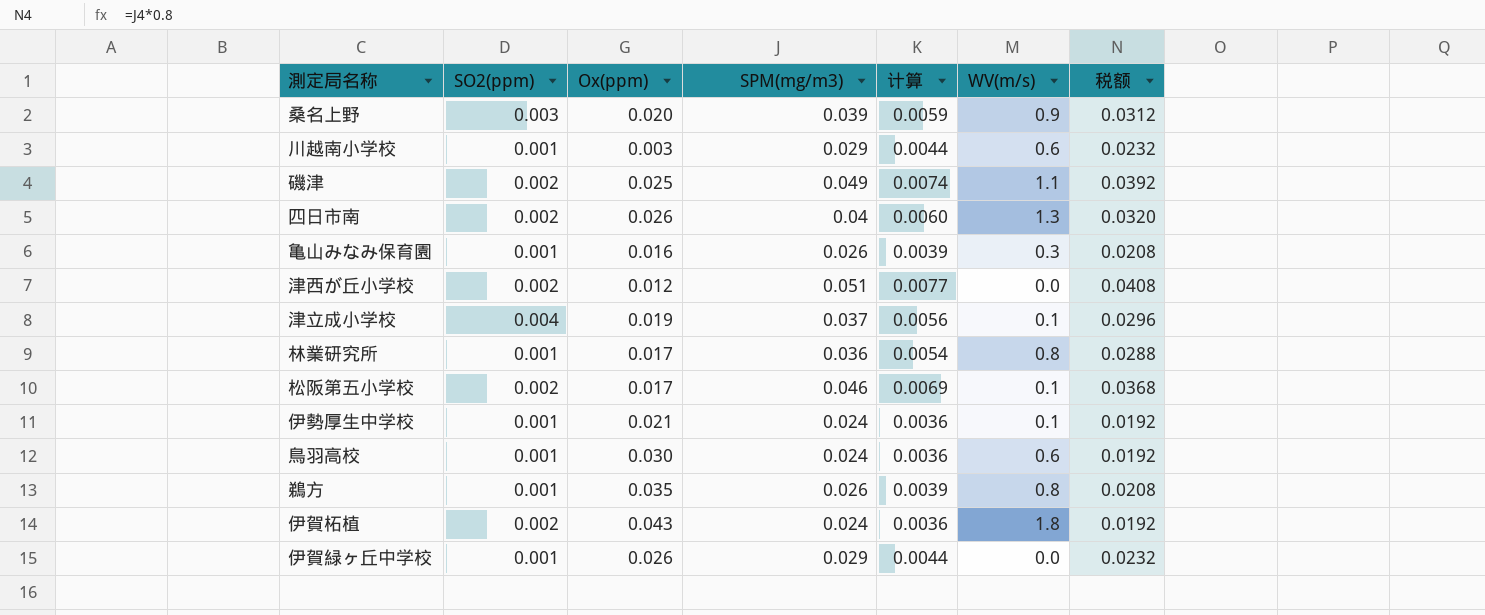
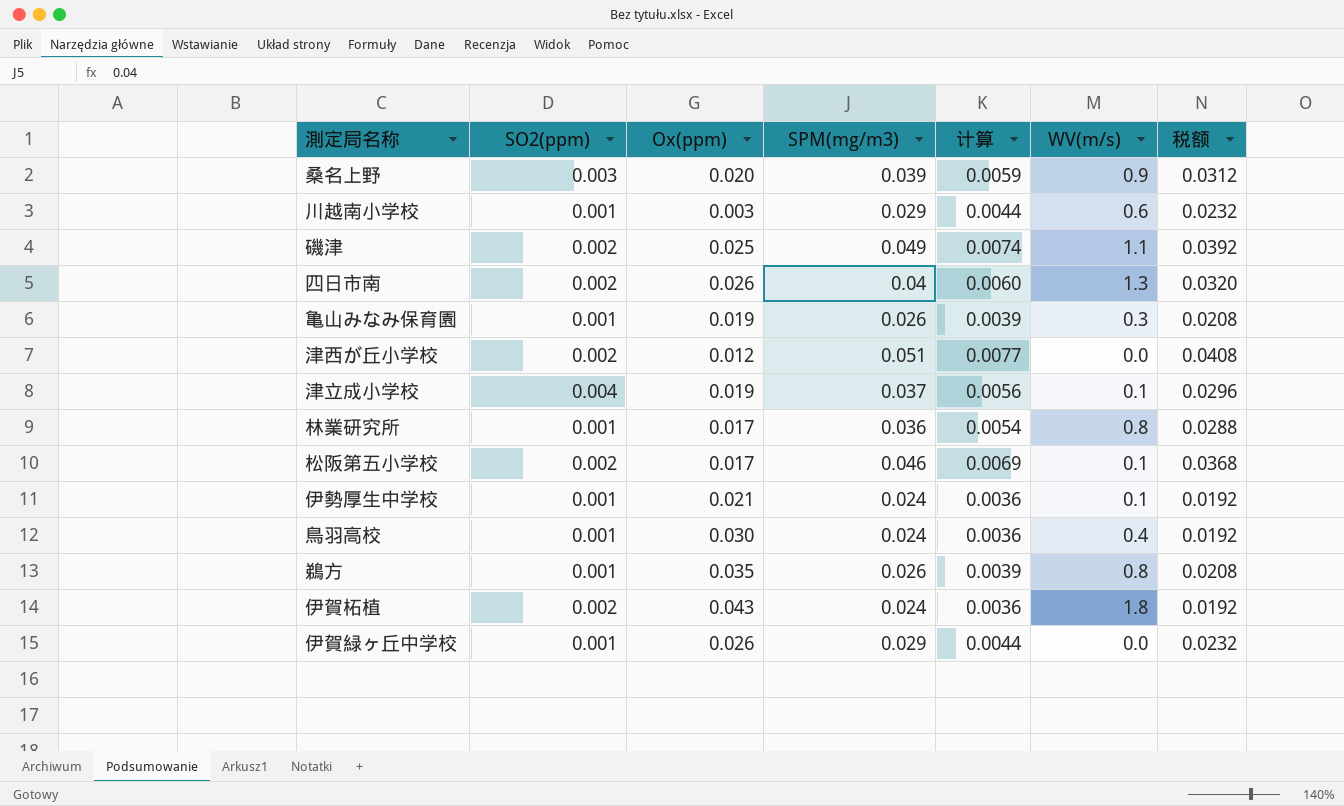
亀山みなみ保育園 | Ox(ppm): 0.016 -> 0.019
鳥羽高校 | WV(m/s): 0.6 -> 0.4

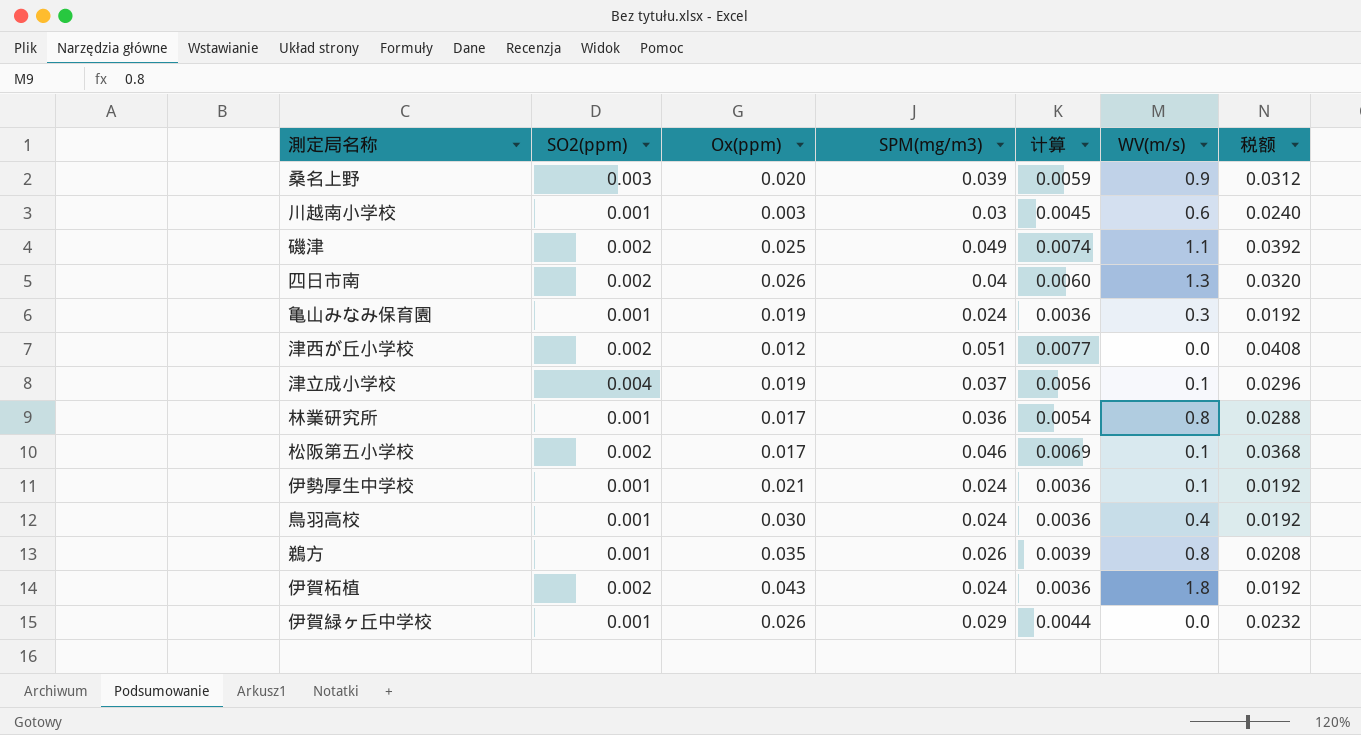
川越南小学校 | SPM(mg/m3): 0.029 -> 0.03
川越南小学校 | 计算: 0.0044 -> 0.0045
川越南小学校 | 税额: 0.0232 -> 0.0240
亀山みなみ保育園 | SPM(mg/m3): 0.026 -> 0.024
亀山みなみ保育園 | 计算: 0.0039 -> 0.0036
亀山みなみ保育園 | 税额: 0.0208 -> 0.0192

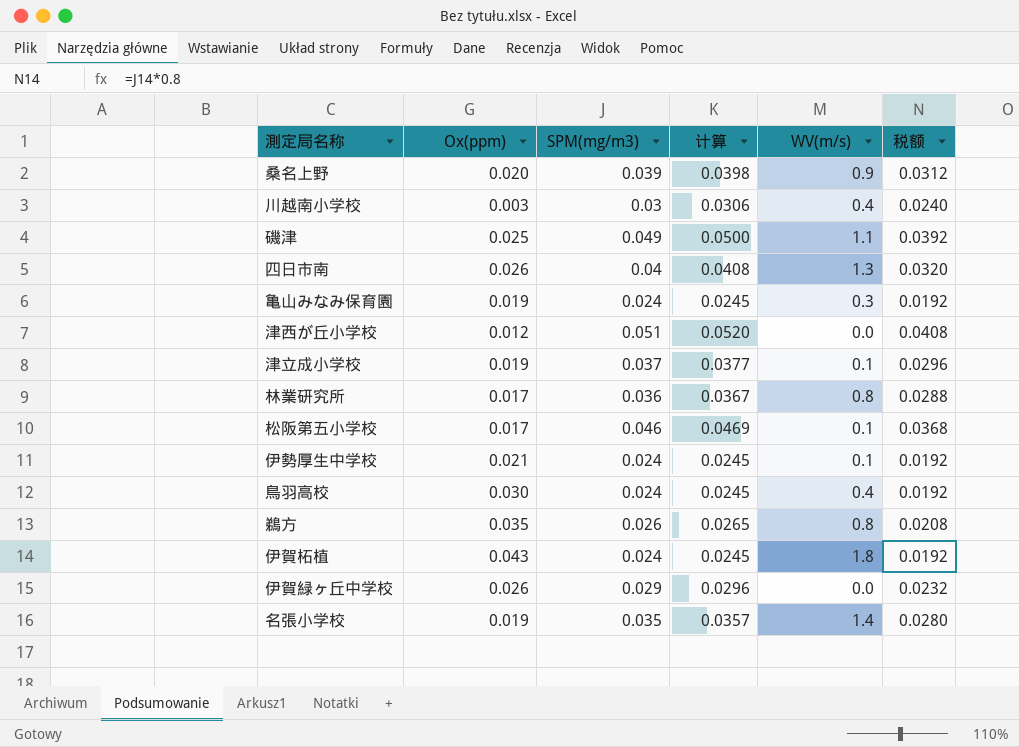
column SO2(ppm) | position: 2 -> none
column 计算 | formula: [SPM(mg/m3)] * 0.15 -> [SPM(mg/m3)] * 1.02
川越南小学校 | WV(m/s): 0.6 -> 0.4
row 名張小学校: none -> 0.019 | 0.035 | 0.0357 | 1.4 | 0.0280

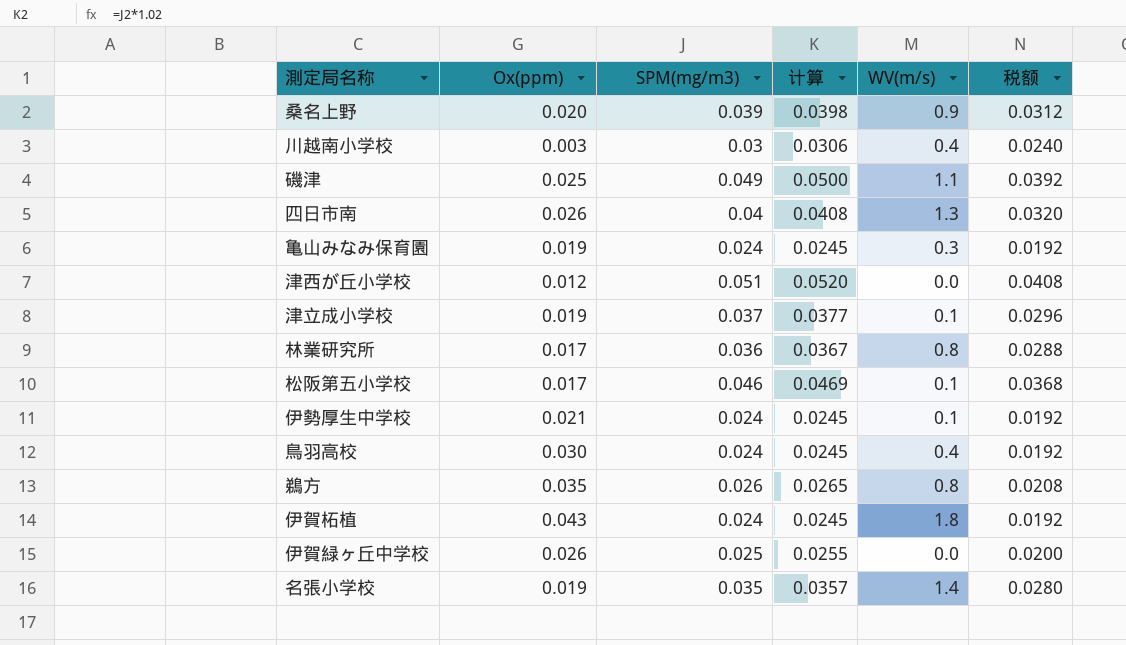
伊賀緑ヶ丘中学校 | SPM(mg/m3): 0.029 -> 0.025
伊賀緑ヶ丘中学校 | 计算: 0.0296 -> 0.0255
伊賀緑ヶ丘中学校 | 税额: 0.0232 -> 0.0200

